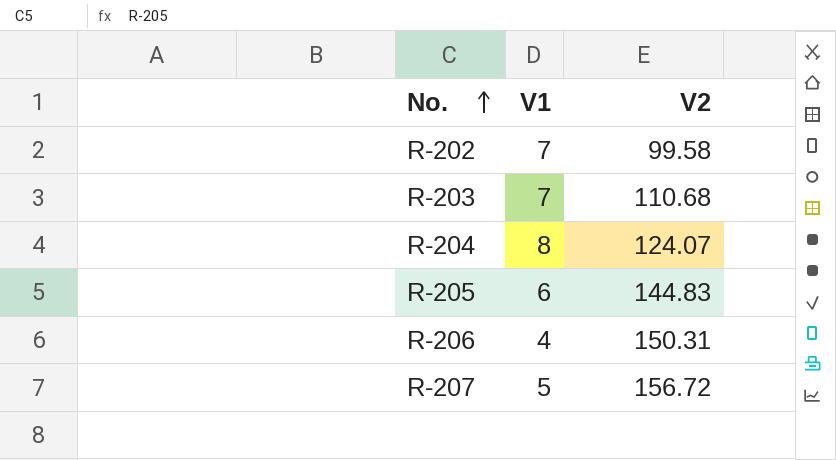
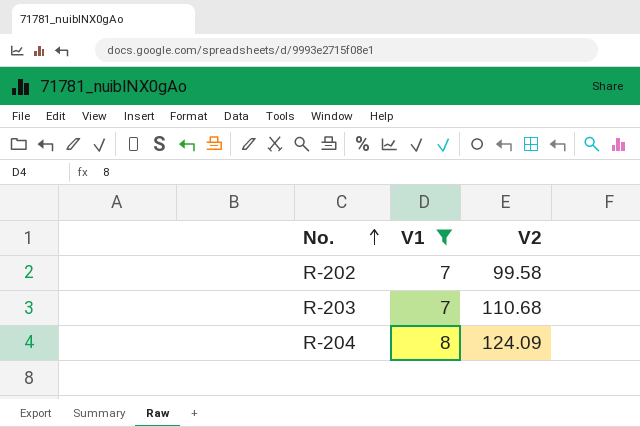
filter: none -> V1 >= 7
R-204 | V2: 124.07 -> 124.09

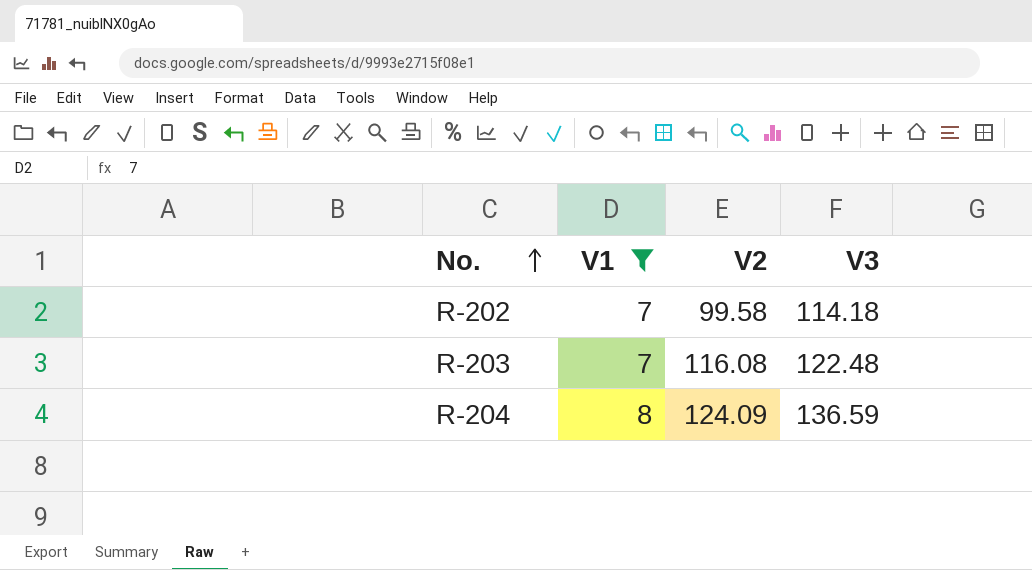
column V3 | position: none -> 4
R-203 | V2: 110.68 -> 116.08

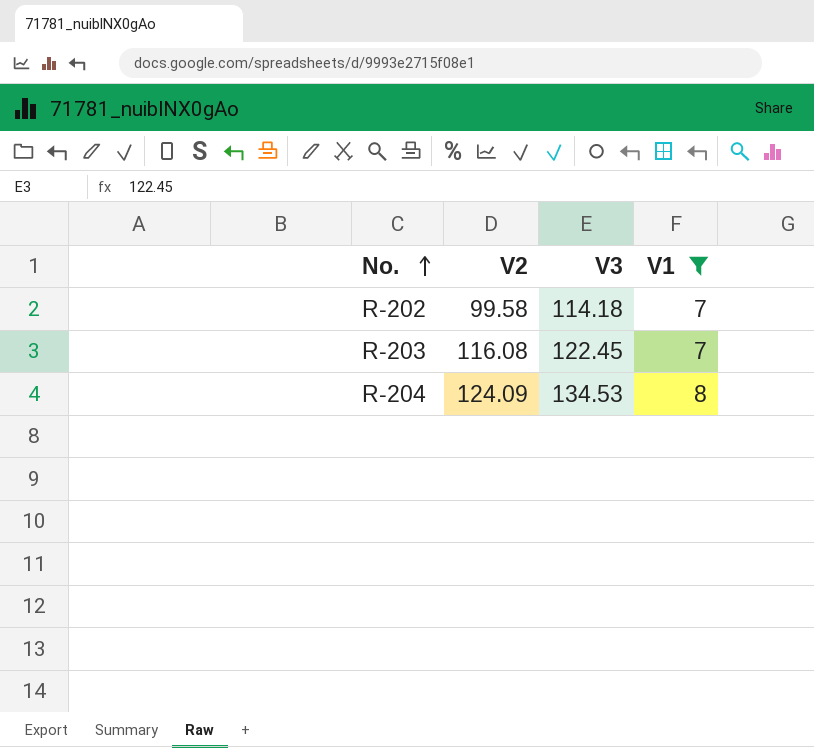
column V1 | position: 2 -> 4
R-203 | V3: 122.48 -> 122.45
R-204 | V3: 136.59 -> 134.53

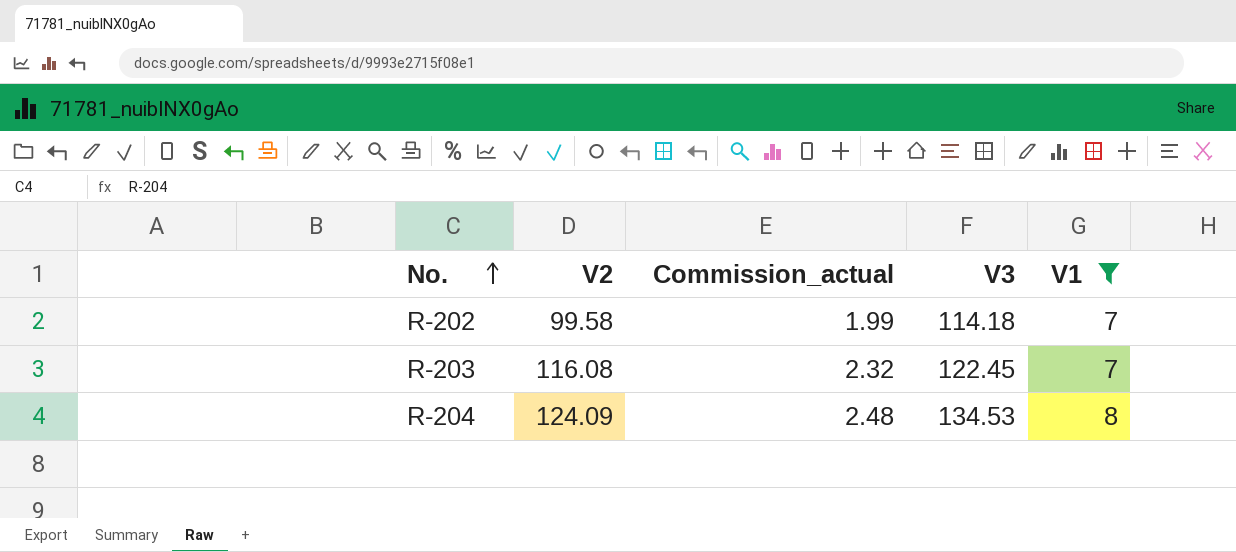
column Commission_actual | formula: none -> [V2] * 0.02

